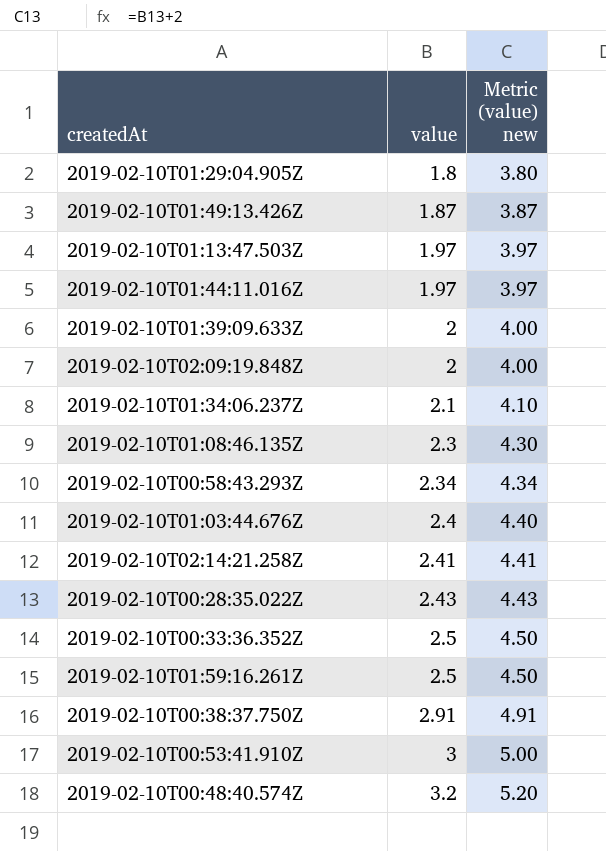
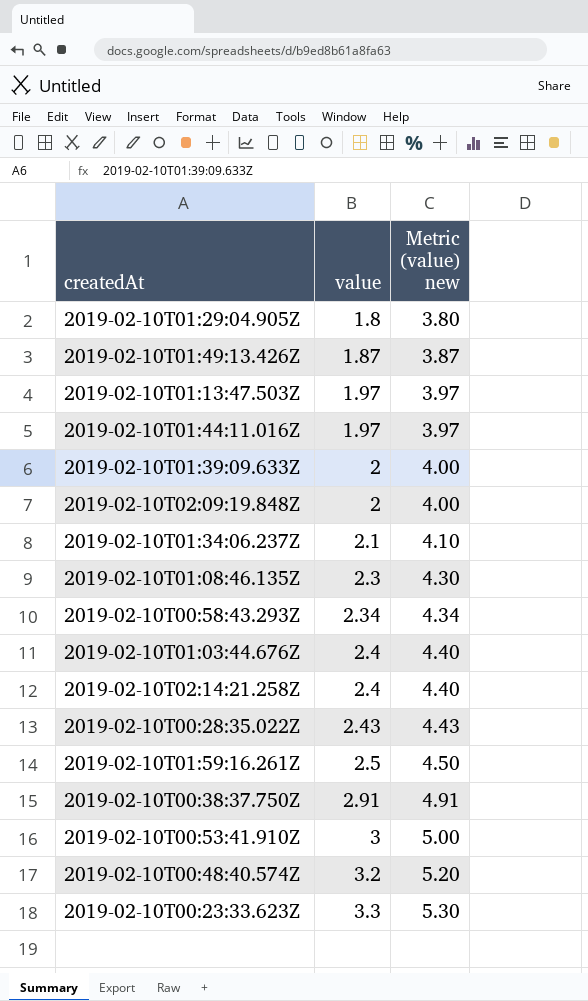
row 2019-02-10T00:33:36.352Z: 2.5 | 4.50 -> none
2019-02-10T02:14:21.258Z | value: 2.41 -> 2.4
2019-02-10T02:14:21.258Z | Metric (value) new: 4.41 -> 4.40
row 2019-02-10T00:23:33.623Z: none -> 3.3 | 5.30

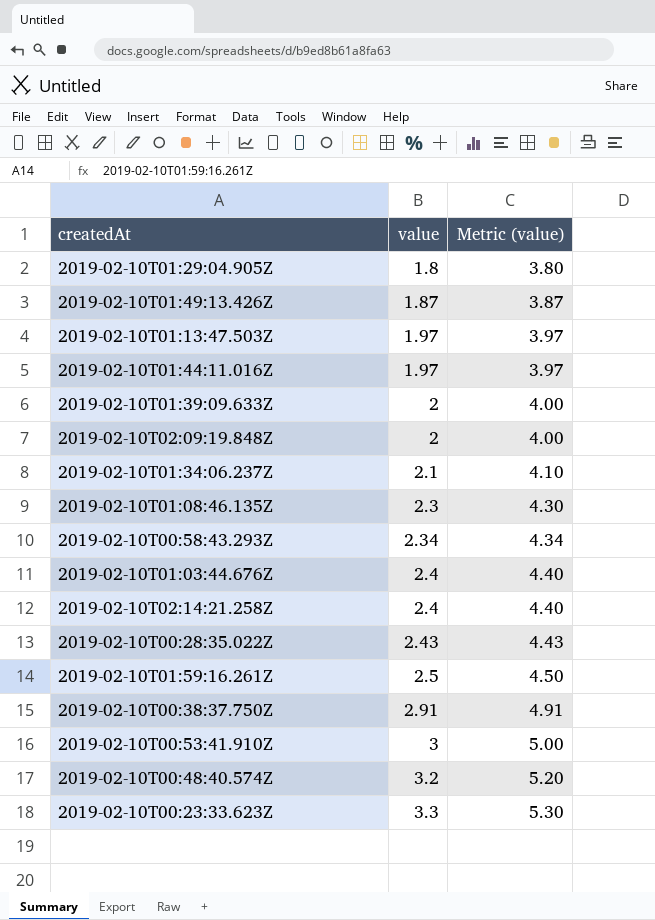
column name: Metric (value) new -> Metric (value)

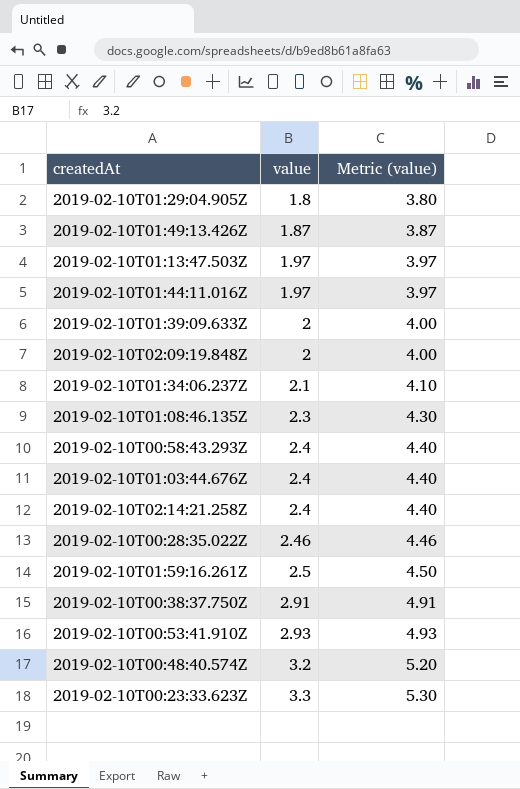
2019-02-10T00:58:43.293Z | value: 2.34 -> 2.4
2019-02-10T00:58:43.293Z | Metric (value): 4.34 -> 4.40
2019-02-10T00:28:35.022Z | value: 2.43 -> 2.46
2019-02-10T00:28:35.022Z | Metric (value): 4.43 -> 4.46
2019-02-10T00:53:41.910Z | value: 3 -> 2.93
2019-02-10T00:53:41.910Z | Metric (value): 5.00 -> 4.93

